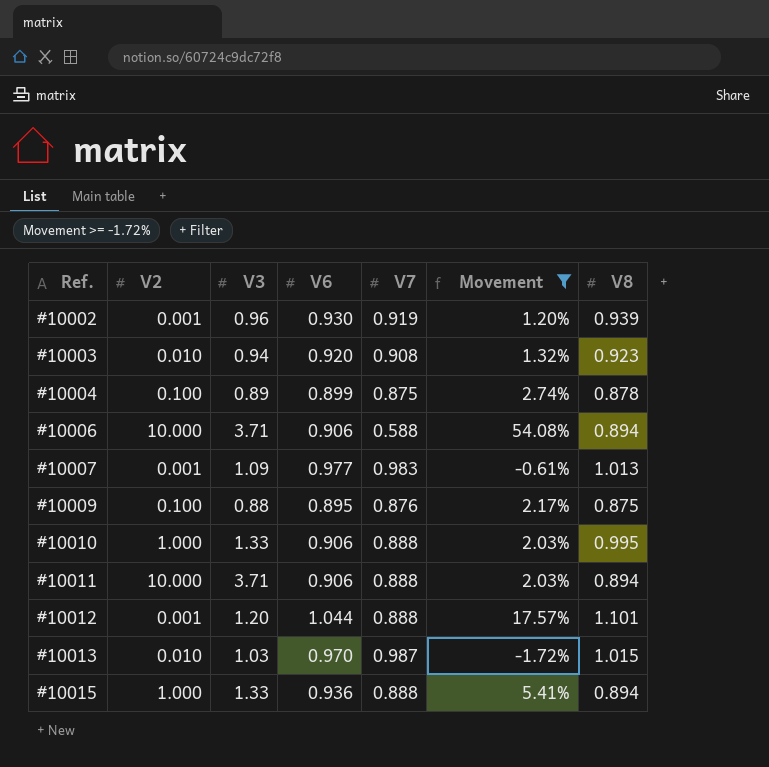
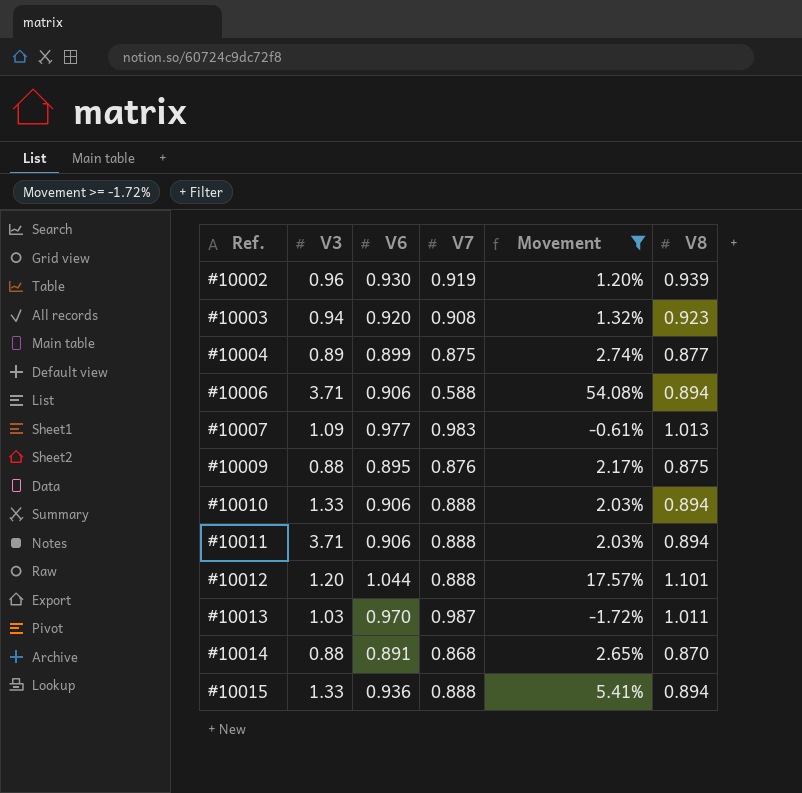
column V2 | position: 2 -> none
#10004 | V8: 0.878 -> 0.877
#10010 | V8: 0.995 -> 0.894
#10013 | V8: 1.015 -> 1.011
row #10014: none -> 0.88 | 0.891 | 0.868 | 2.65% | 0.870

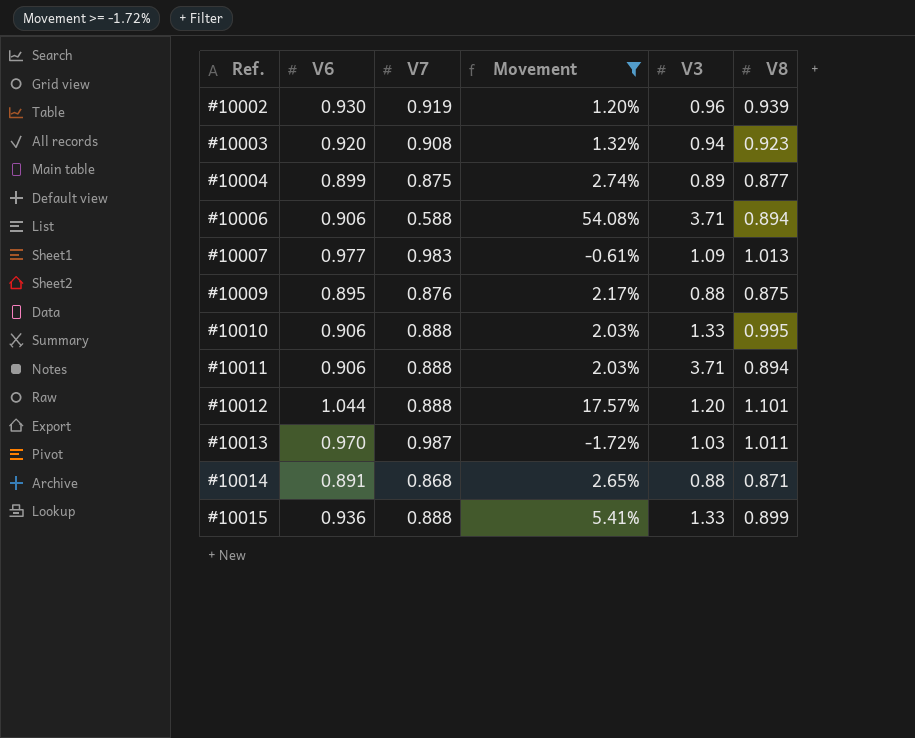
column V3 | position: 2 -> 5
#10010 | V8: 0.894 -> 0.995
#10014 | V8: 0.870 -> 0.871
#10015 | V8: 0.894 -> 0.899

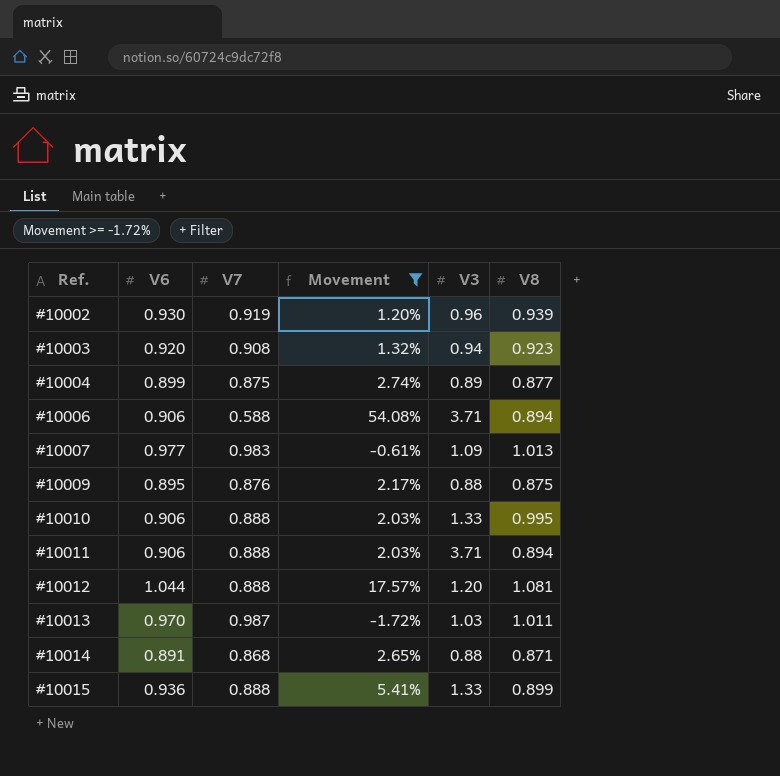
#10012 | V8: 1.101 -> 1.081

